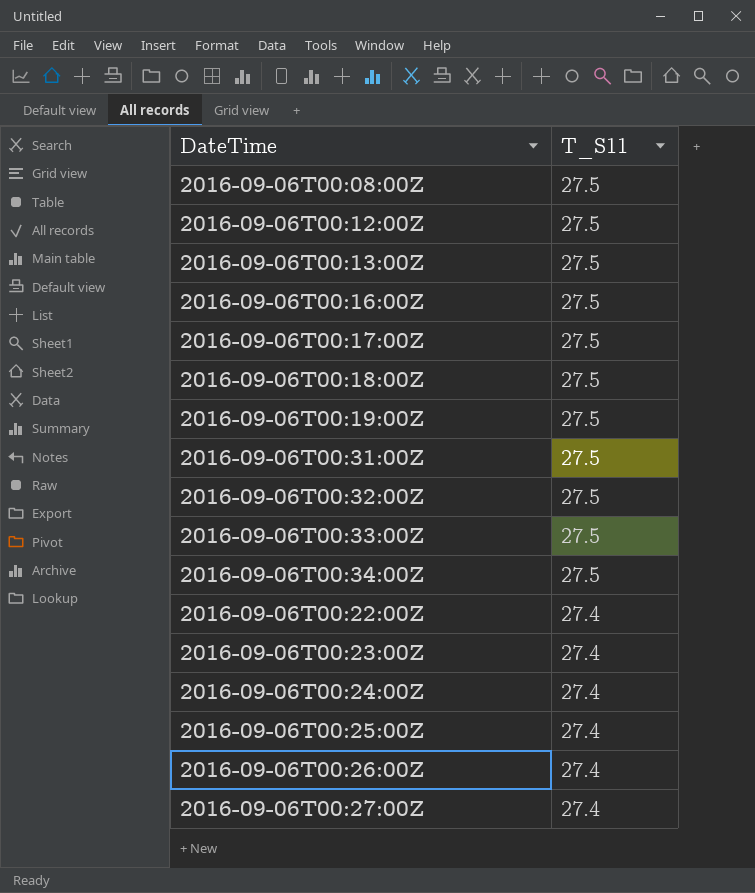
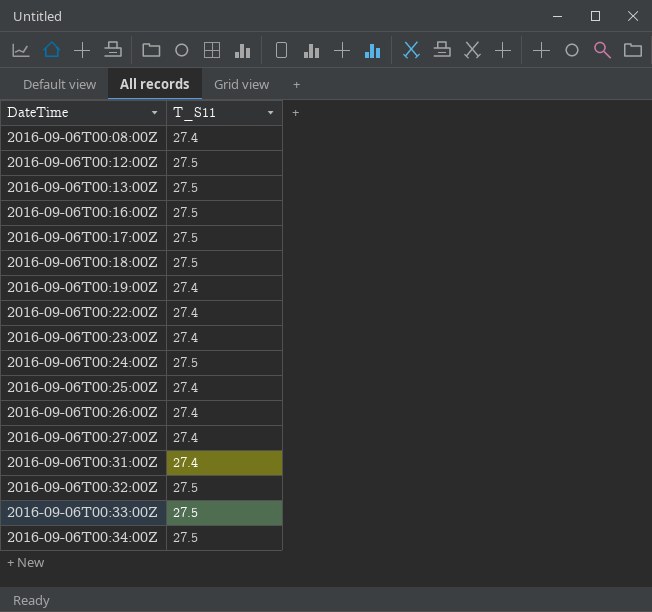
row order: T_S11 descending -> DateTime ascending
2016-09-06T00:08:00Z | T_S11: 27.5 -> 27.4
2016-09-06T00:19:00Z | T_S11: 27.5 -> 27.4
2016-09-06T00:24:00Z | T_S11: 27.4 -> 27.5
2016-09-06T00:31:00Z | T_S11: 27.5 -> 27.4

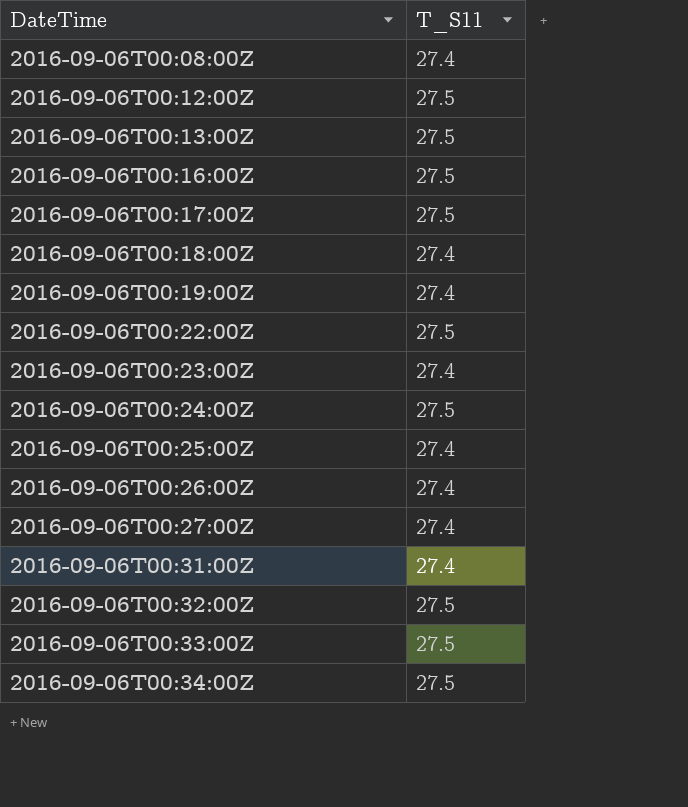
2016-09-06T00:18:00Z | T_S11: 27.5 -> 27.4
2016-09-06T00:22:00Z | T_S11: 27.4 -> 27.5

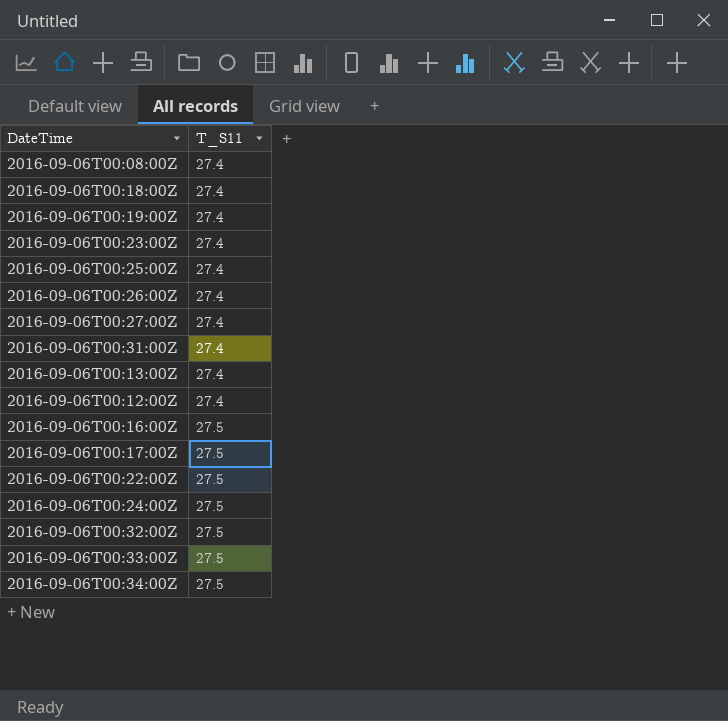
row order: DateTime ascending -> T_S11 ascending
2016-09-06T00:13:00Z | T_S11: 27.5 -> 27.4
2016-09-06T00:12:00Z | T_S11: 27.5 -> 27.4

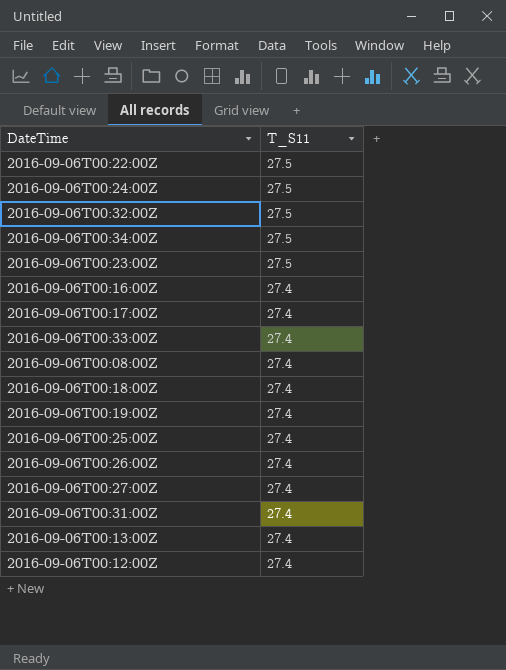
row order: T_S11 ascending -> T_S11 descending
2016-09-06T00:23:00Z | T_S11: 27.4 -> 27.5
2016-09-06T00:16:00Z | T_S11: 27.5 -> 27.4
2016-09-06T00:17:00Z | T_S11: 27.5 -> 27.4
2016-09-06T00:33:00Z | T_S11: 27.5 -> 27.4

